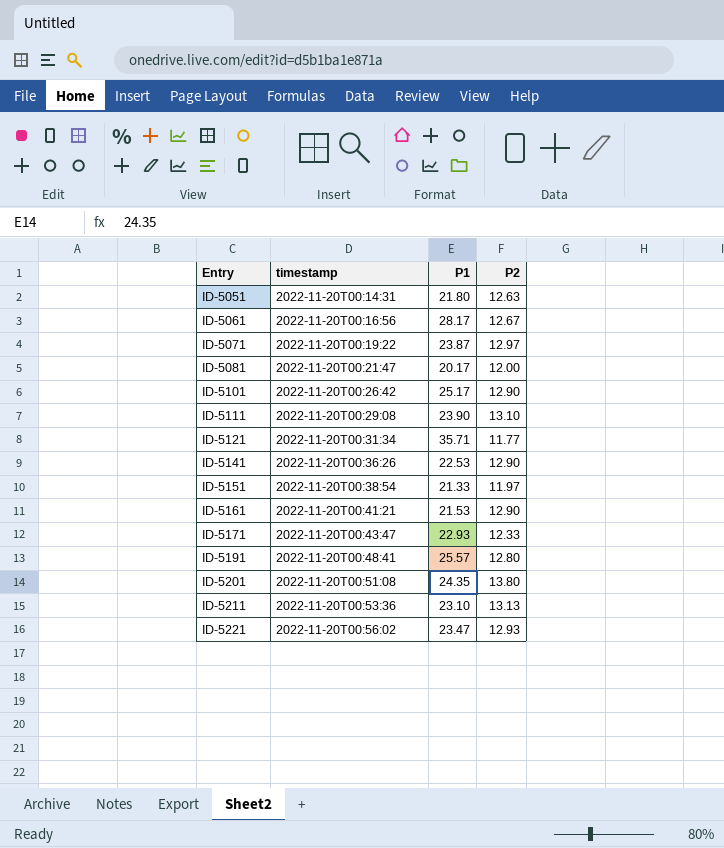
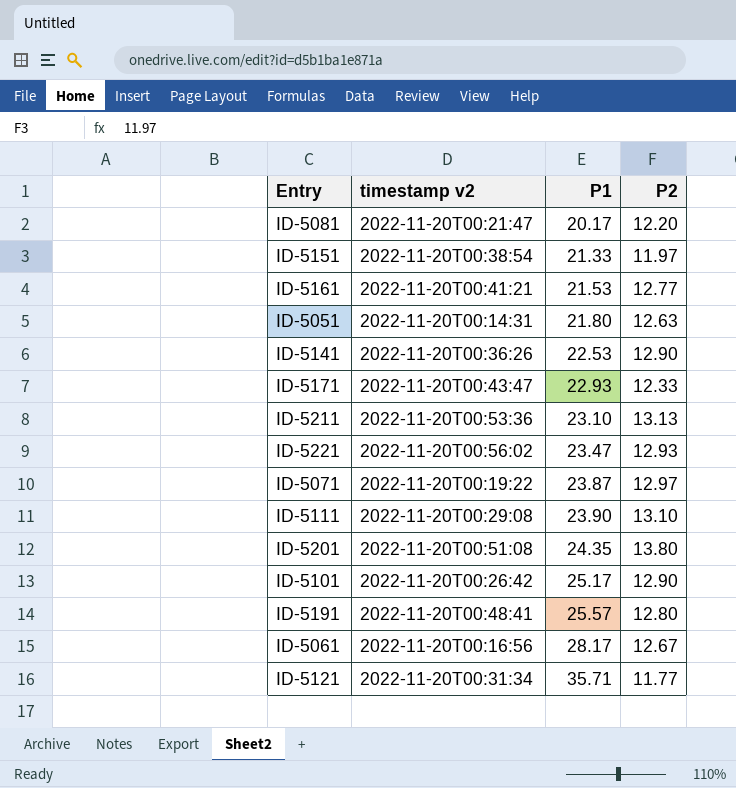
row order: Entry ascending -> P1 ascending
column name: timestamp -> timestamp v2
ID-5081 | P2: 12.00 -> 12.20
ID-5161 | P2: 12.90 -> 12.77

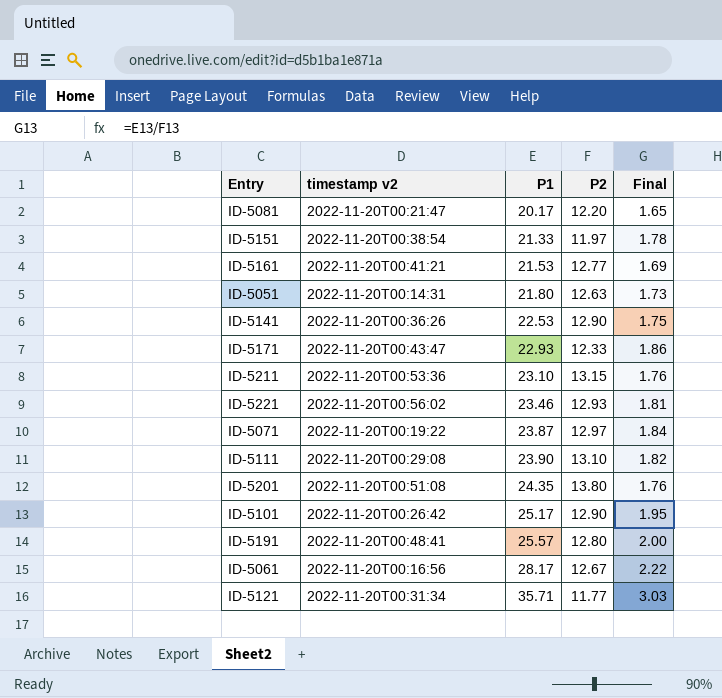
column Final | formula: none -> [P1] / [P2]
ID-5211 | P2: 13.13 -> 13.15
ID-5221 | P1: 23.47 -> 23.46

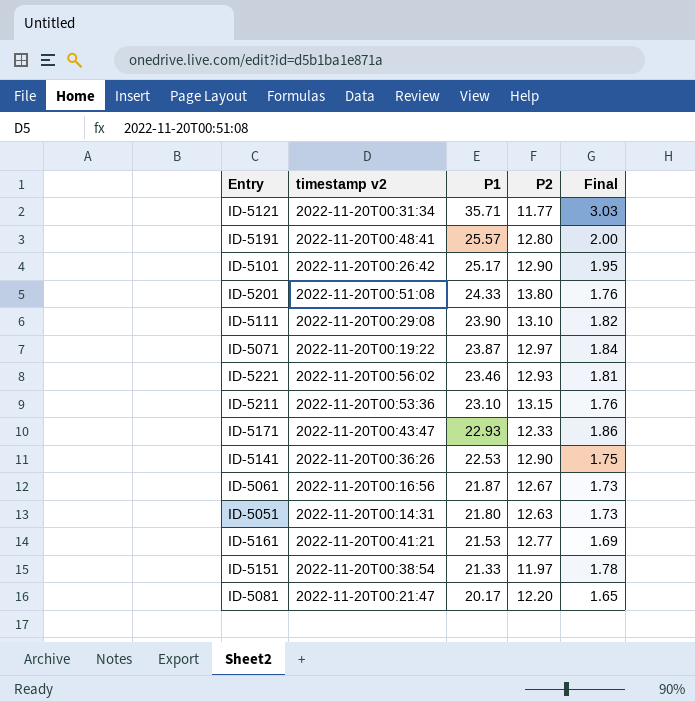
row order: P1 ascending -> P1 descending
ID-5201 | P1: 24.35 -> 24.33
ID-5061 | P1: 28.17 -> 21.87
ID-5061 | Final: 2.22 -> 1.73

